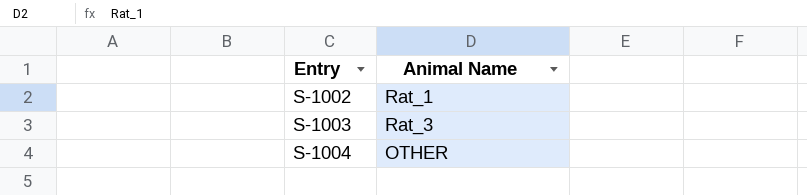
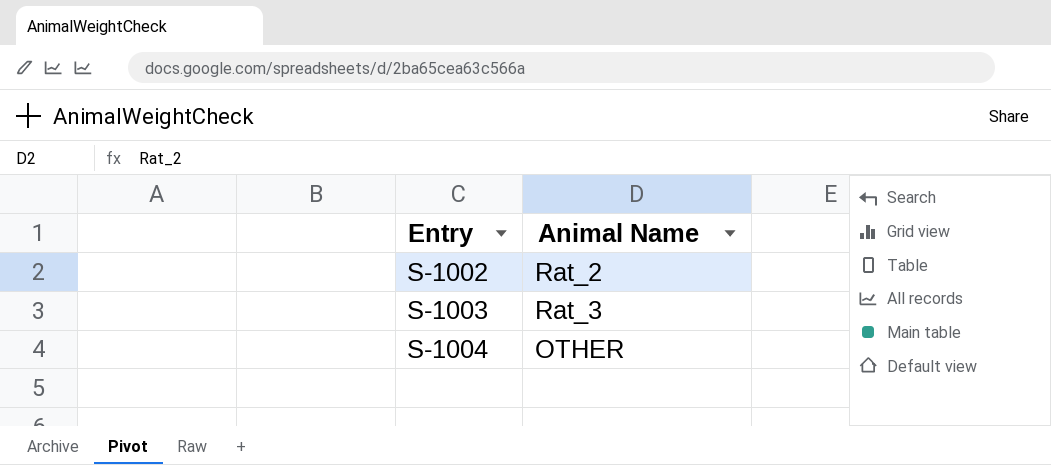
S-1002 | Animal Name: Rat_1 -> Rat_2

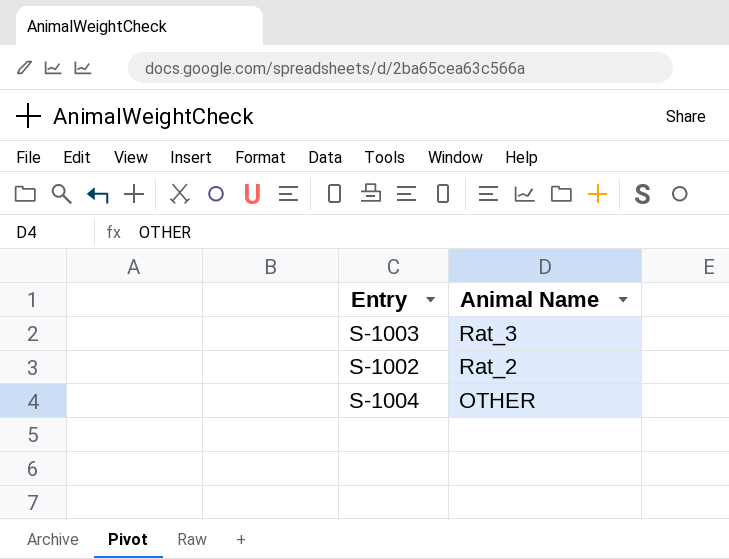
row order: Entry ascending -> Animal Name descending

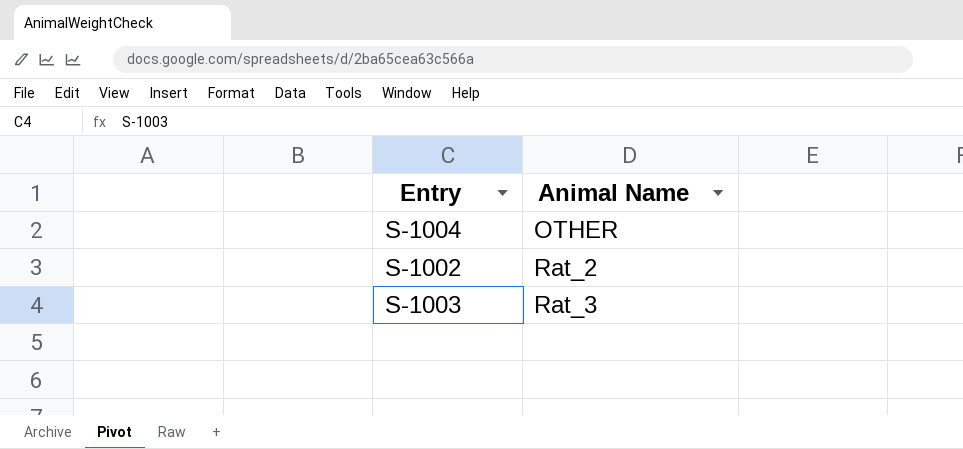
row order: Animal Name descending -> Animal Name ascending

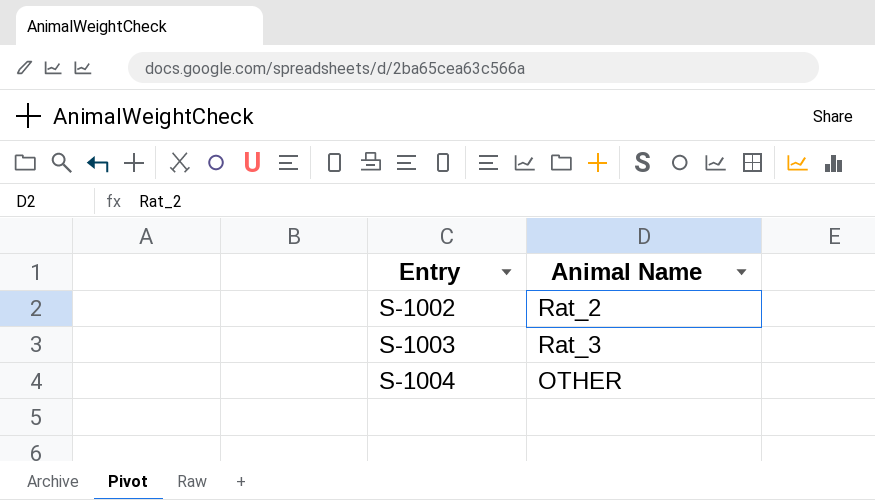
row order: Animal Name ascending -> Entry ascending

